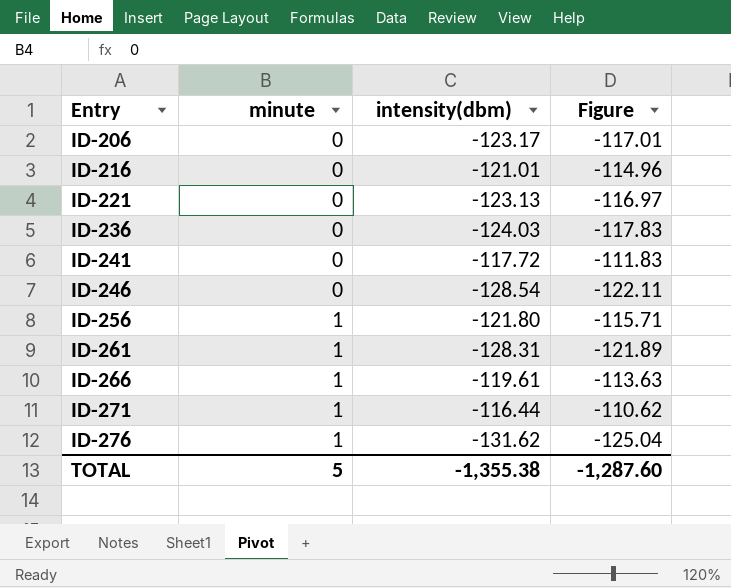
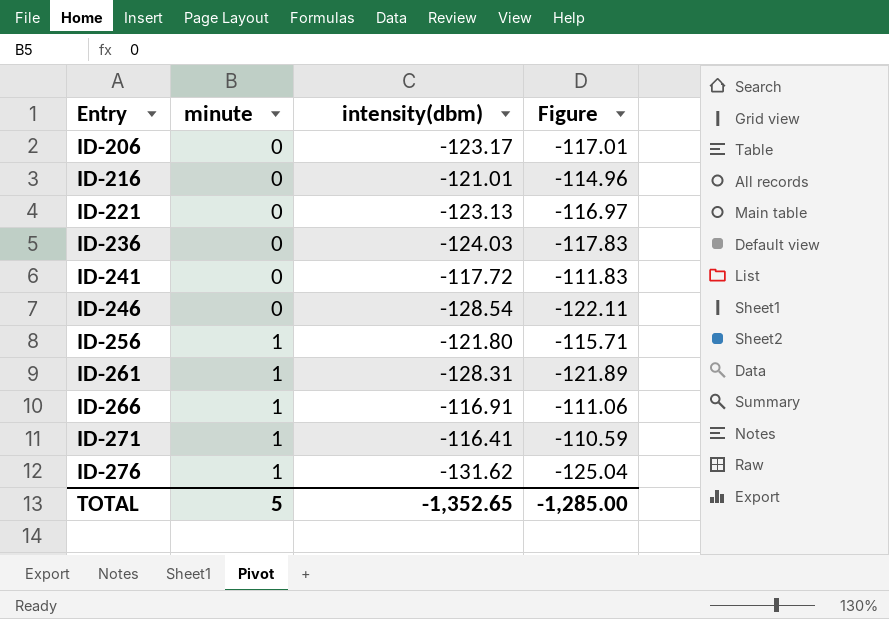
ID-266 | intensity(dbm): -119.61 -> -116.91
ID-266 | Figure: -113.63 -> -111.06
ID-271 | intensity(dbm): -116.44 -> -116.41
ID-271 | Figure: -110.62 -> -110.59
TOTAL | intensity(dbm): -1,355.38 -> -1,352.65
TOTAL | Figure: -1,287.60 -> -1,285.00

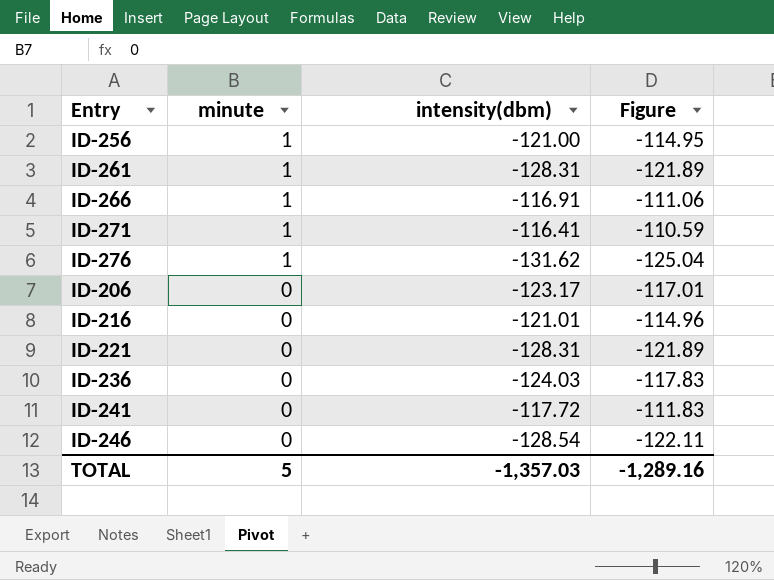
row order: Entry ascending -> minute descending
ID-256 | intensity(dbm): -121.80 -> -121.00
ID-256 | Figure: -115.71 -> -114.95
ID-221 | intensity(dbm): -123.13 -> -128.31
ID-221 | Figure: -116.97 -> -121.89
TOTAL | intensity(dbm): -1,352.65 -> -1,357.03
TOTAL | Figure: -1,285.00 -> -1,289.16

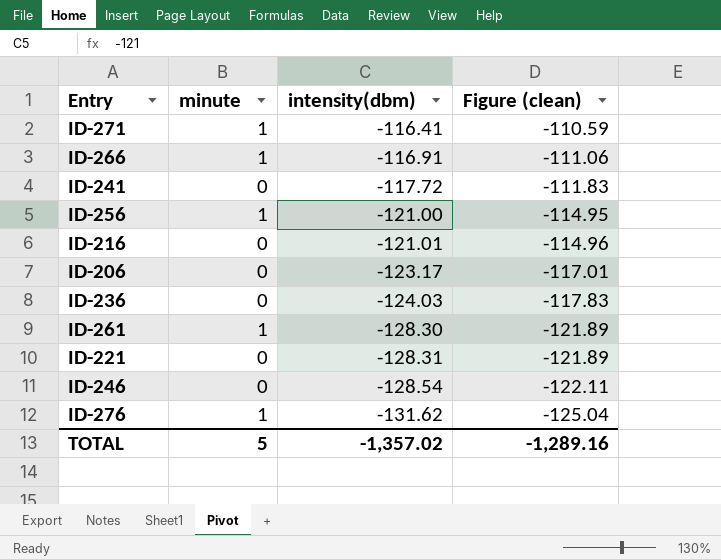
row order: minute descending -> intensity(dbm) descending
column name: Figure -> Figure (clean)
ID-261 | intensity(dbm): -128.31 -> -128.30
TOTAL | intensity(dbm): -1,357.03 -> -1,357.02

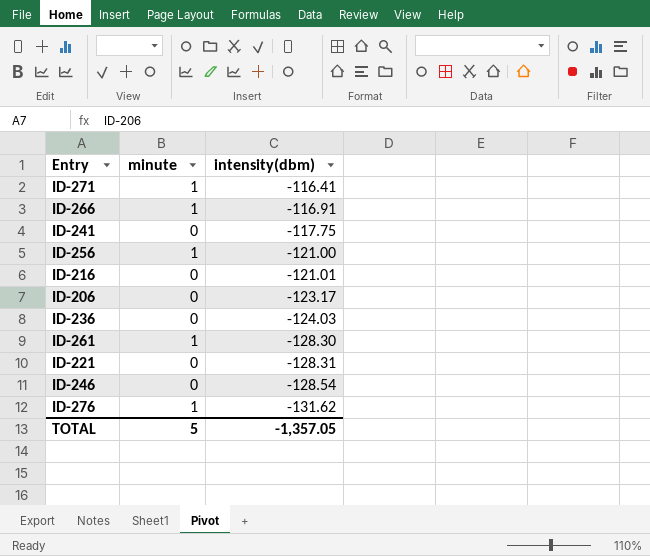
column Figure (clean) | formula: [intensity(dbm)] * 0.95 -> none
ID-241 | intensity(dbm): -117.72 -> -117.75
TOTAL | intensity(dbm): -1,357.02 -> -1,357.05

